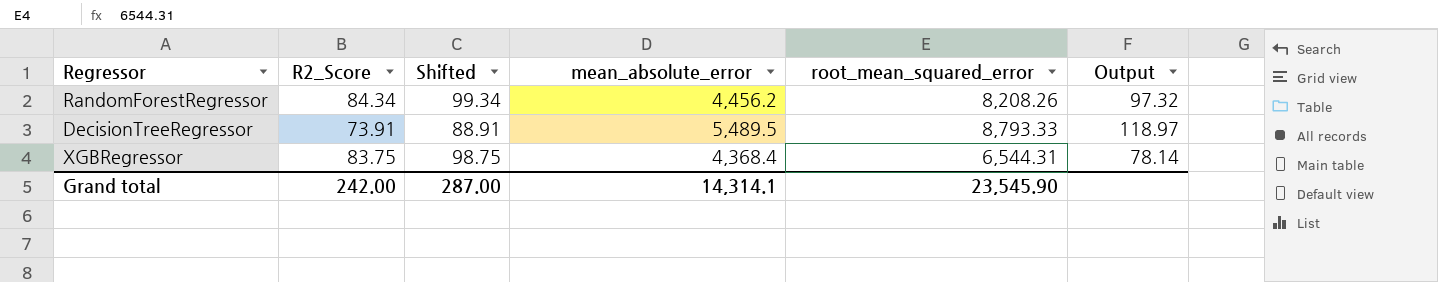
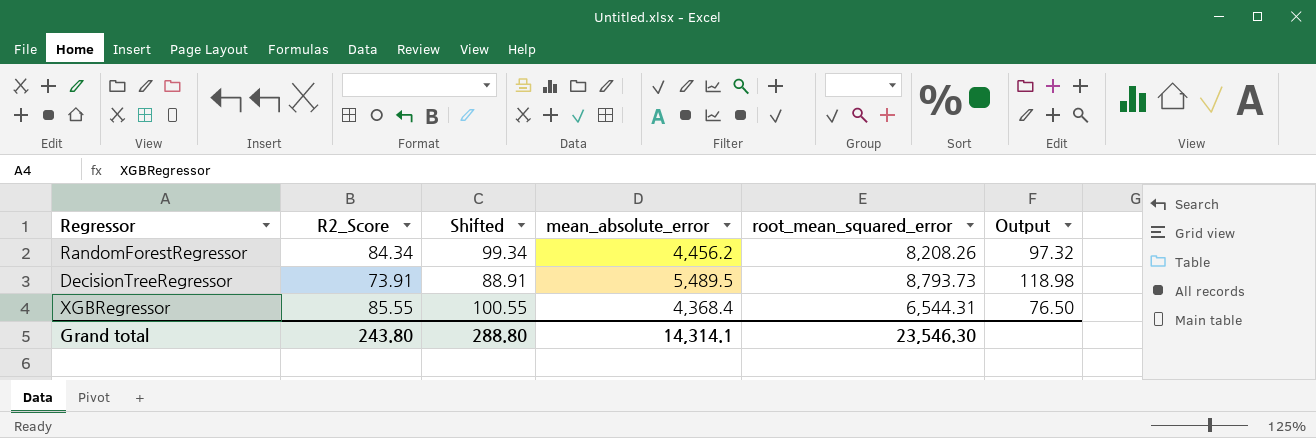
DecisionTreeRegressor | root_mean_squared_error: 8,793.33 -> 8,793.73
DecisionTreeRegressor | Output: 118.97 -> 118.98
XGBRegressor | R2_Score: 83.75 -> 85.55
XGBRegressor | Shifted: 98.75 -> 100.55
XGBRegressor | Output: 78.14 -> 76.50
Grand total | R2_Score: 242.00 -> 243.80
Grand total | Shifted: 287.00 -> 288.80
Grand total | root_mean_squared_error: 23,545.90 -> 23,546.30

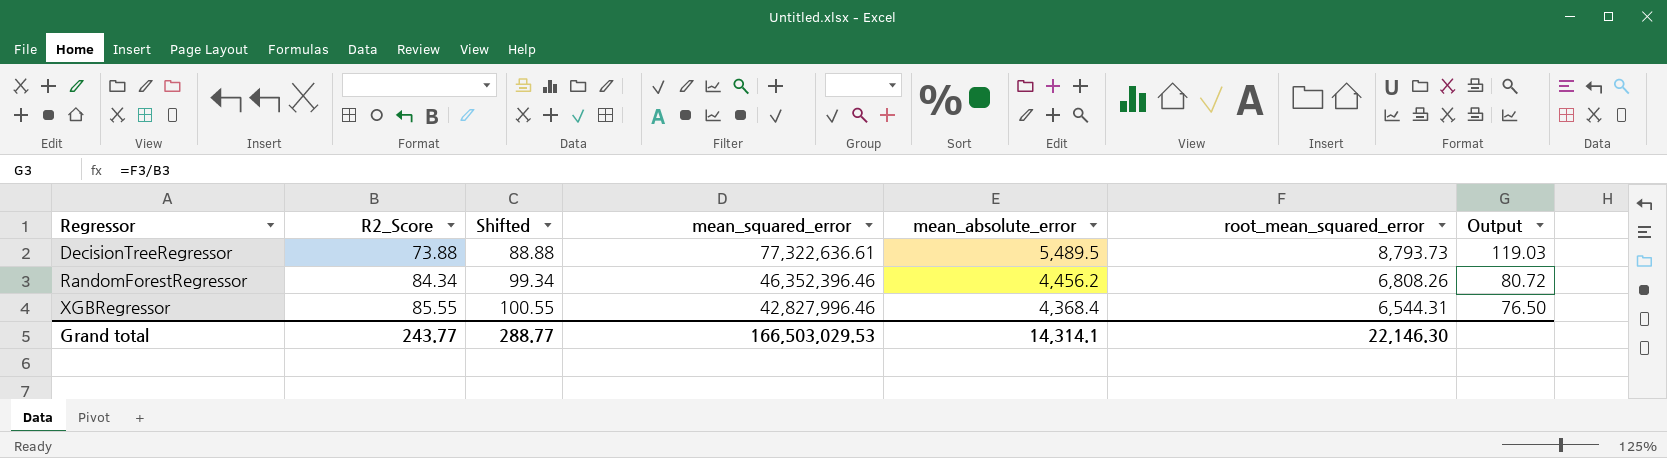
row order: none -> Regressor ascending
column mean_squared_error | position: none -> 4
DecisionTreeRegressor | R2_Score: 73.91 -> 73.88
DecisionTreeRegressor | Shifted: 88.91 -> 88.88
DecisionTreeRegressor | Output: 118.98 -> 119.03
RandomForestRegressor | root_mean_squared_error: 8,208.26 -> 6,808.26
RandomForestRegressor | Output: 97.32 -> 80.72
Grand total | R2_Score: 243.80 -> 243.77
Grand total | Shifted: 288.80 -> 288.77
Grand total | root_mean_squared_error: 23,546.30 -> 22,146.30

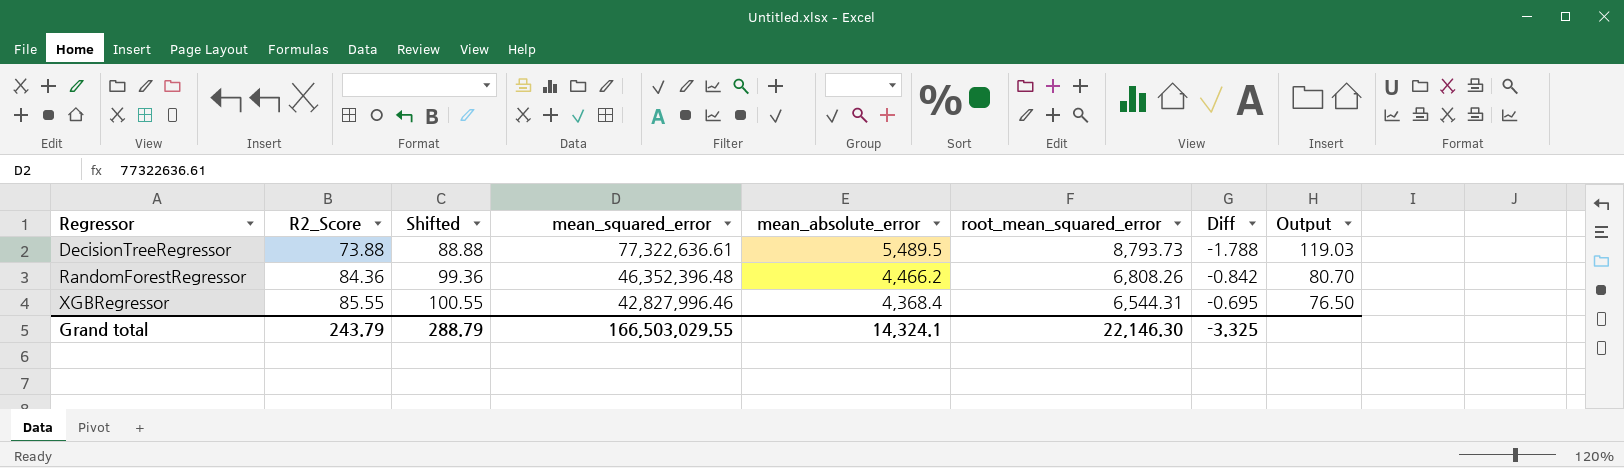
column Diff | position: none -> 7
RandomForestRegressor | R2_Score: 84.34 -> 84.36
RandomForestRegressor | Shifted: 99.34 -> 99.36
RandomForestRegressor | mean_squared_error: 46,352,396.46 -> 46,352,396.48
RandomForestRegressor | mean_absolute_error: 4,456.2 -> 4,466.2
RandomForestRegressor | Output: 80.72 -> 80.70
Grand total | R2_Score: 243.77 -> 243.79
Grand total | Shifted: 288.77 -> 288.79
Grand total | mean_squared_error: 166,503,029.53 -> 166,503,029.55
Grand total | mean_absolute_error: 14,314.1 -> 14,324.1

